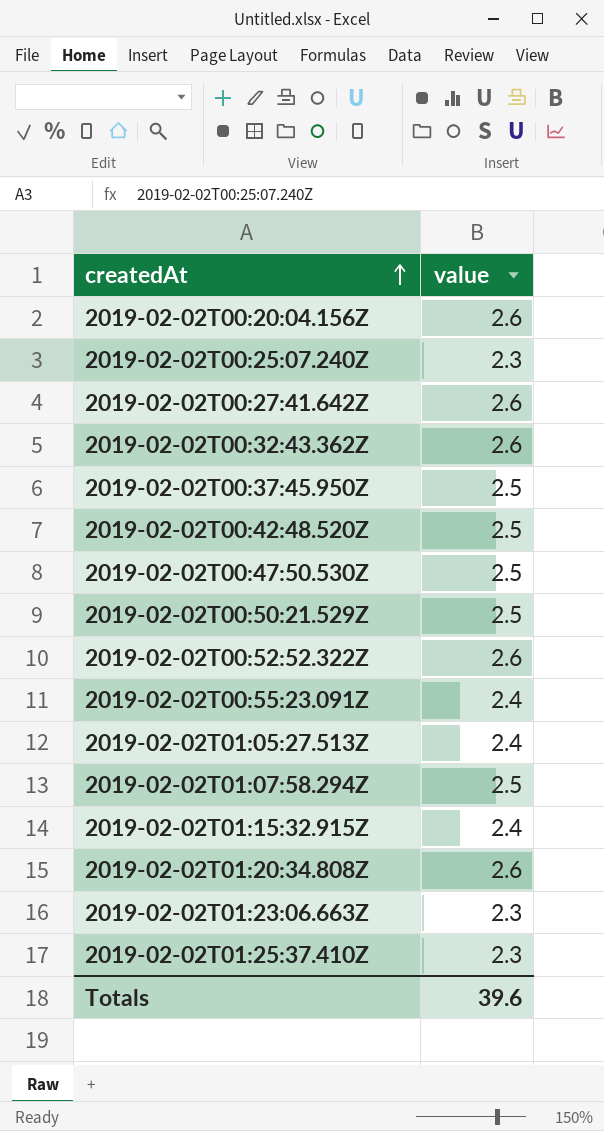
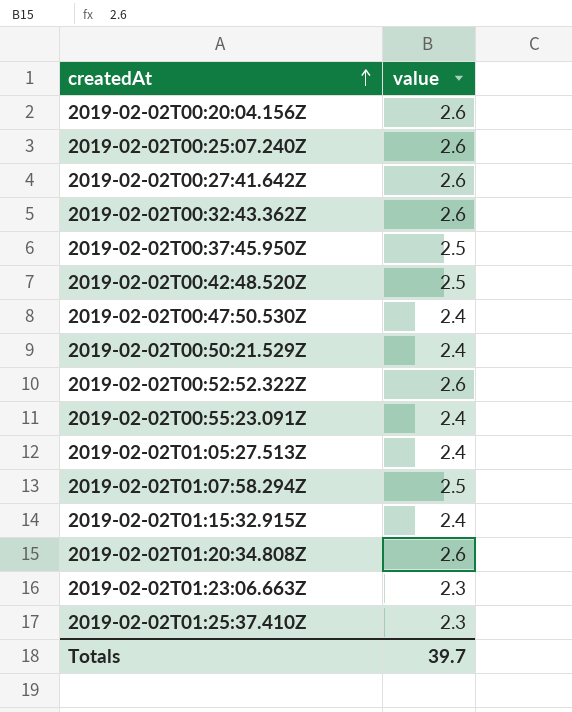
2019-02-02T00:25:07.240Z | value: 2.3 -> 2.6
2019-02-02T00:47:50.530Z | value: 2.5 -> 2.4
2019-02-02T00:50:21.529Z | value: 2.5 -> 2.4
Totals | value: 39.6 -> 39.7

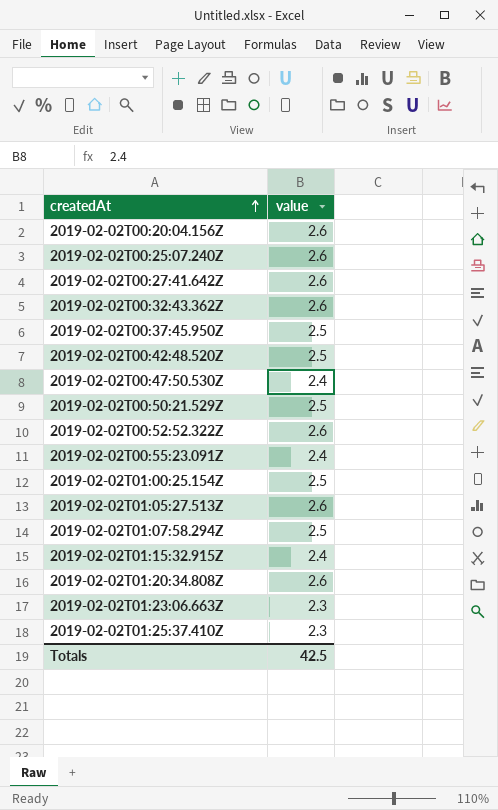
2019-02-02T00:50:21.529Z | value: 2.4 -> 2.5
row 2019-02-02T01:00:25.154Z: none -> 2.5
2019-02-02T01:05:27.513Z | value: 2.4 -> 2.6
Totals | value: 39.7 -> 42.5

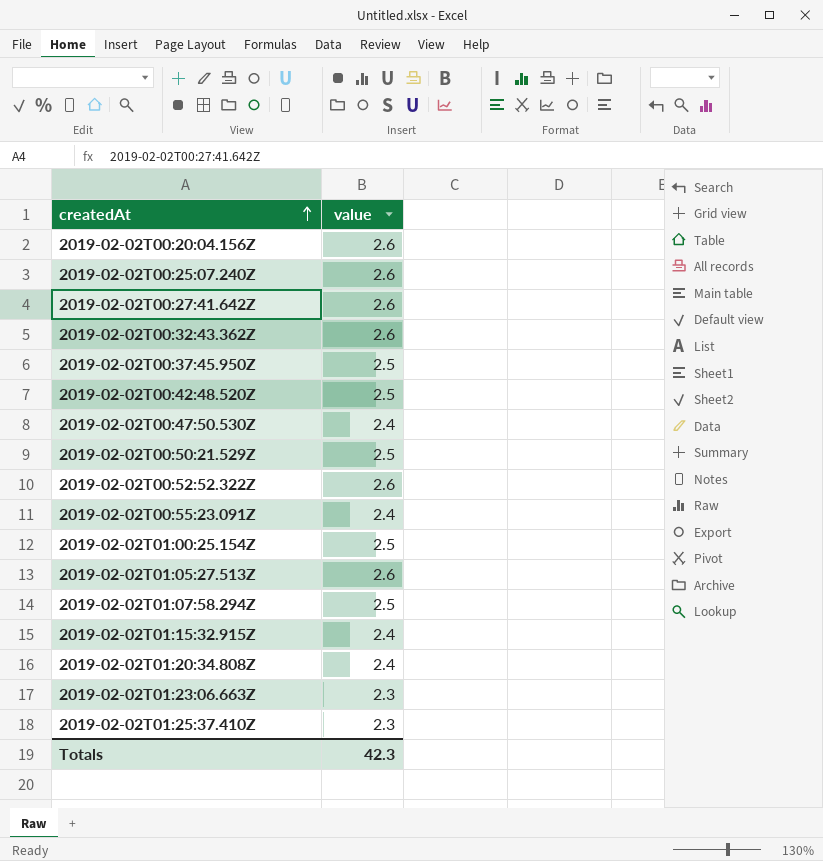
2019-02-02T01:20:34.808Z | value: 2.6 -> 2.4
Totals | value: 42.5 -> 42.3

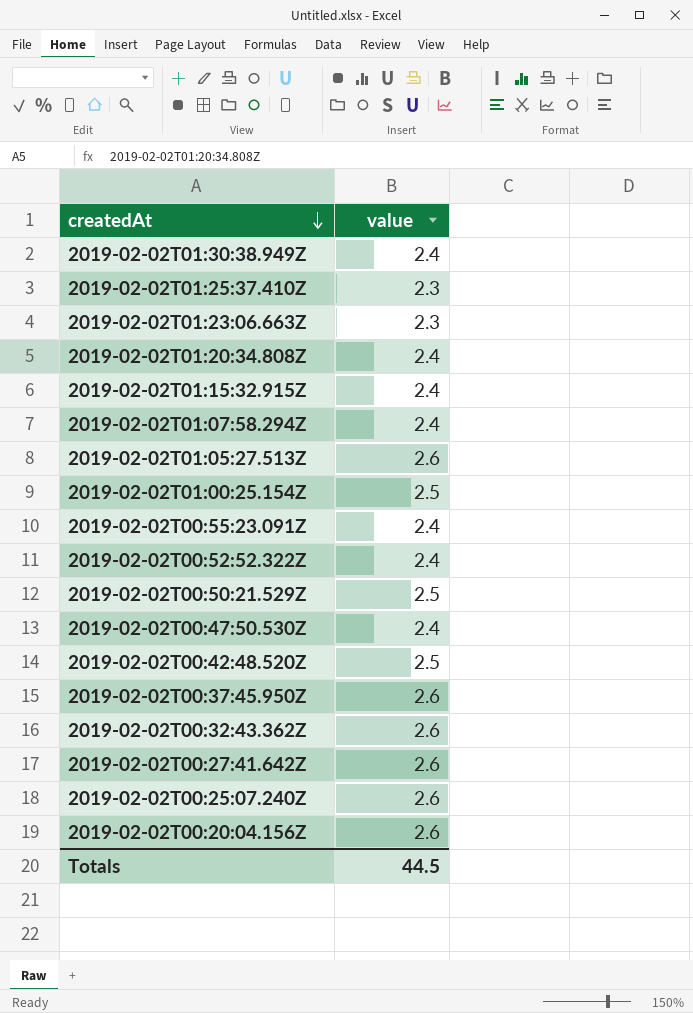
row order: createdAt ascending -> createdAt descending
row 2019-02-02T01:30:38.949Z: none -> 2.4
2019-02-02T01:07:58.294Z | value: 2.5 -> 2.4
2019-02-02T00:52:52.322Z | value: 2.6 -> 2.4
2019-02-02T00:37:45.950Z | value: 2.5 -> 2.6
Totals | value: 42.3 -> 44.5

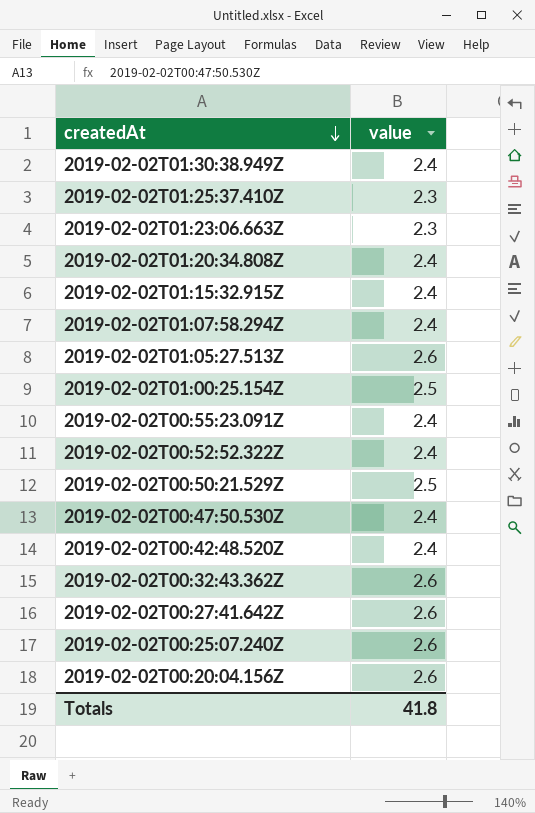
row 2019-02-02T00:37:45.950Z: 2.6 -> none
2019-02-02T00:42:48.520Z | value: 2.5 -> 2.4
Totals | value: 44.5 -> 41.8

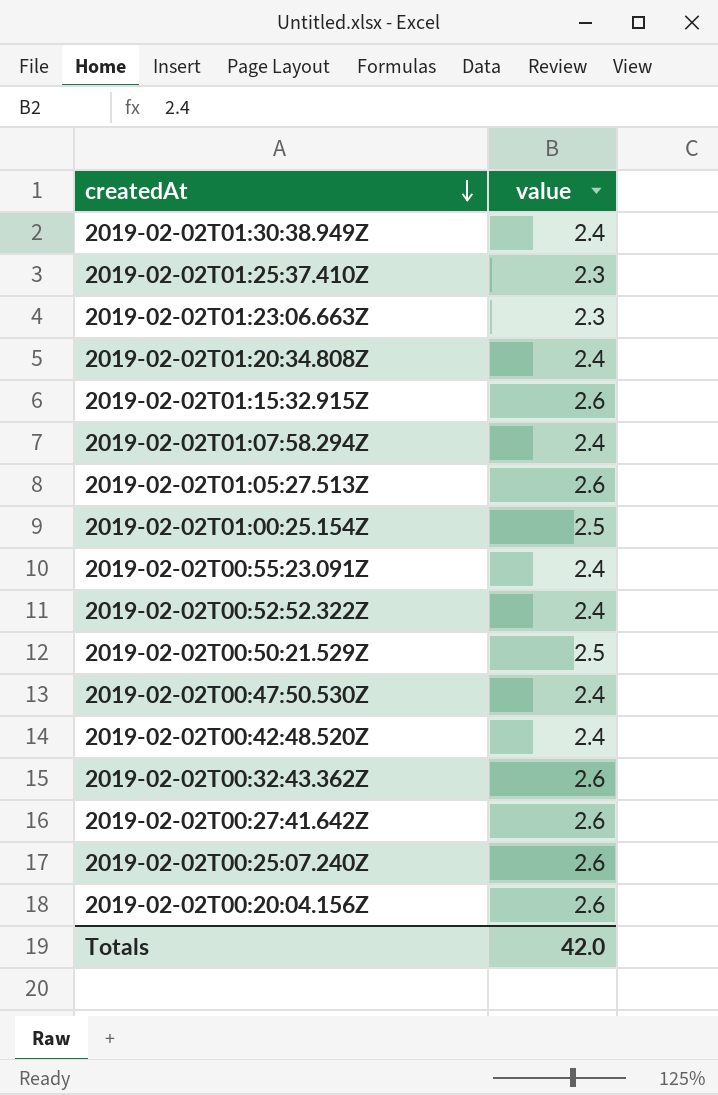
2019-02-02T01:15:32.915Z | value: 2.4 -> 2.6
Totals | value: 41.8 -> 42.0

